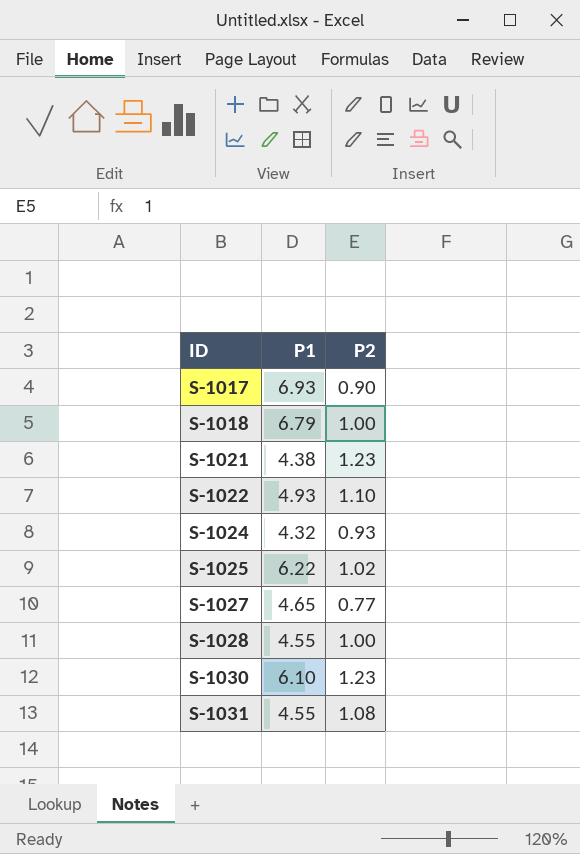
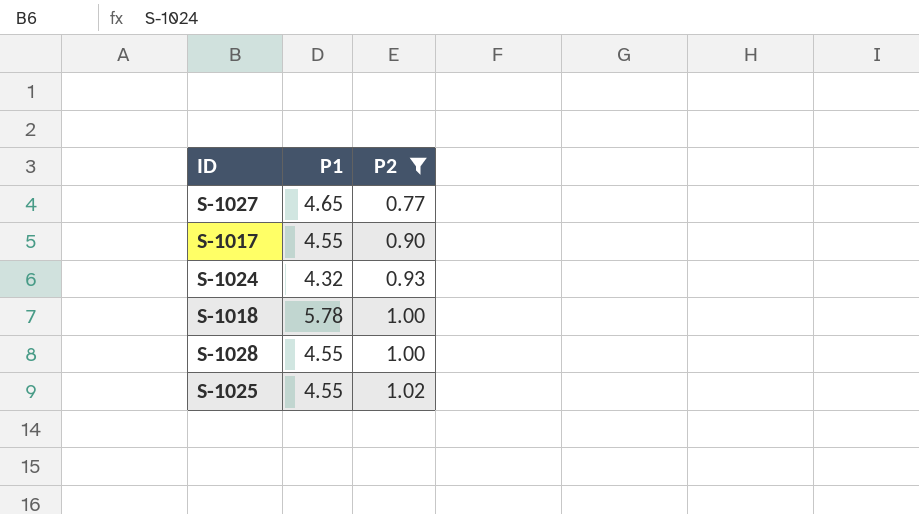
filter: none -> P2 <= 1.02
row order: ID ascending -> P2 ascending
S-1017 | P1: 6.93 -> 4.55
S-1018 | P1: 6.79 -> 5.78
S-1025 | P1: 6.22 -> 4.55

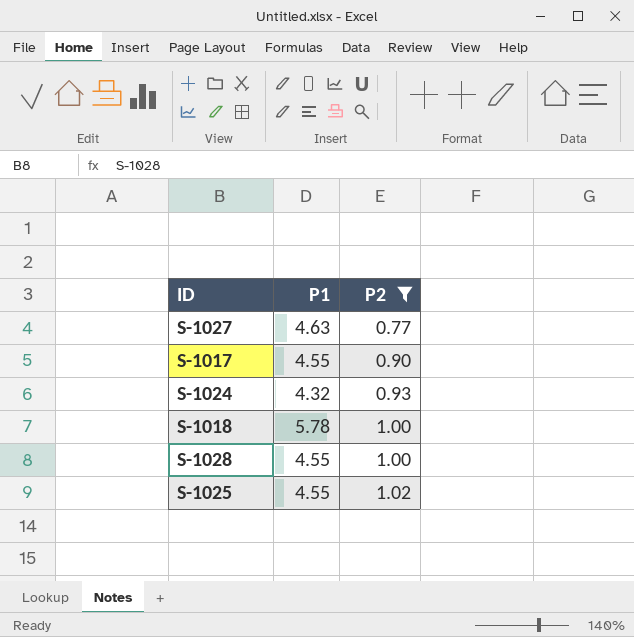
S-1027 | P1: 4.65 -> 4.63

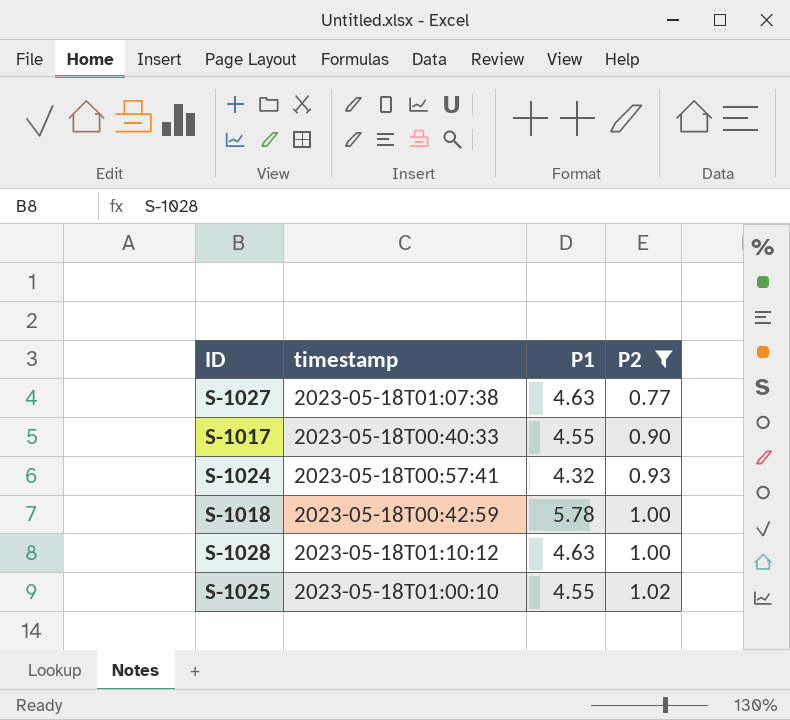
column timestamp | position: none -> 2
S-1028 | P1: 4.55 -> 4.63

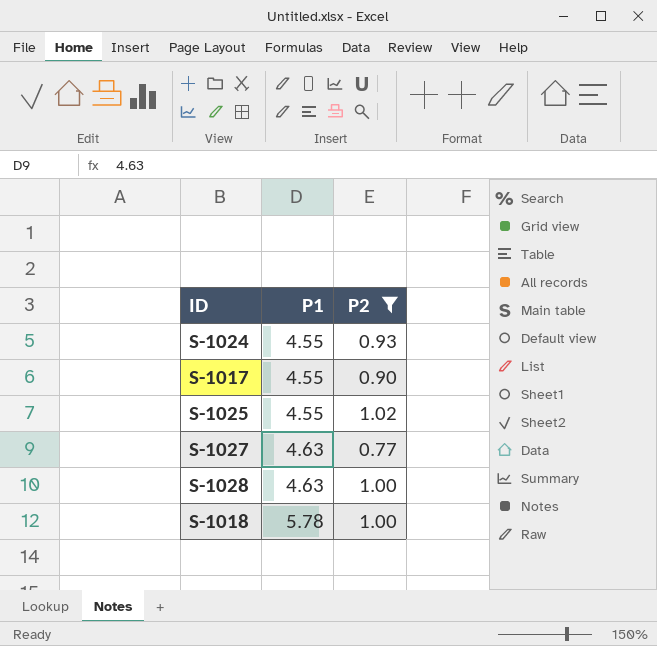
row order: P2 ascending -> P1 ascending
column timestamp | position: 2 -> none
S-1024 | P1: 4.32 -> 4.55

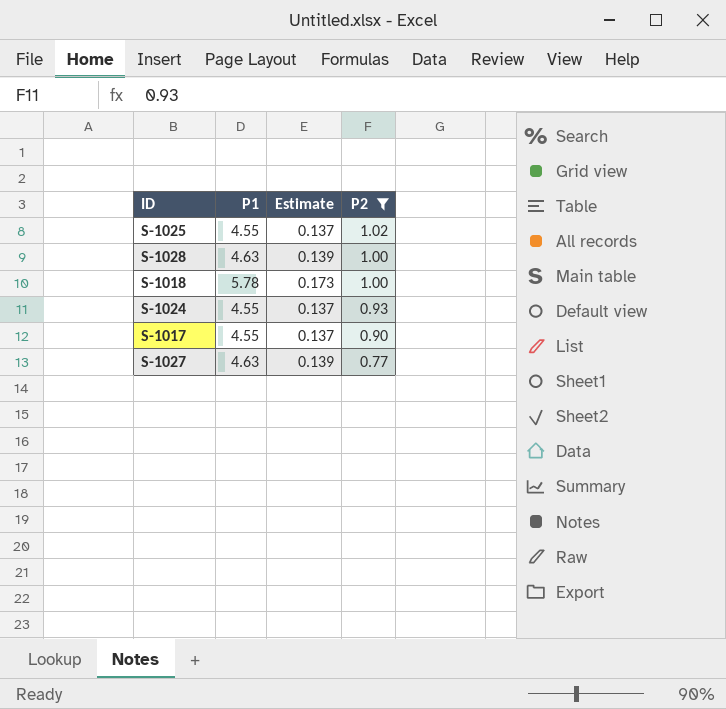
row order: P1 ascending -> P2 descending
column Estimate | formula: none -> [P1] * 0.03

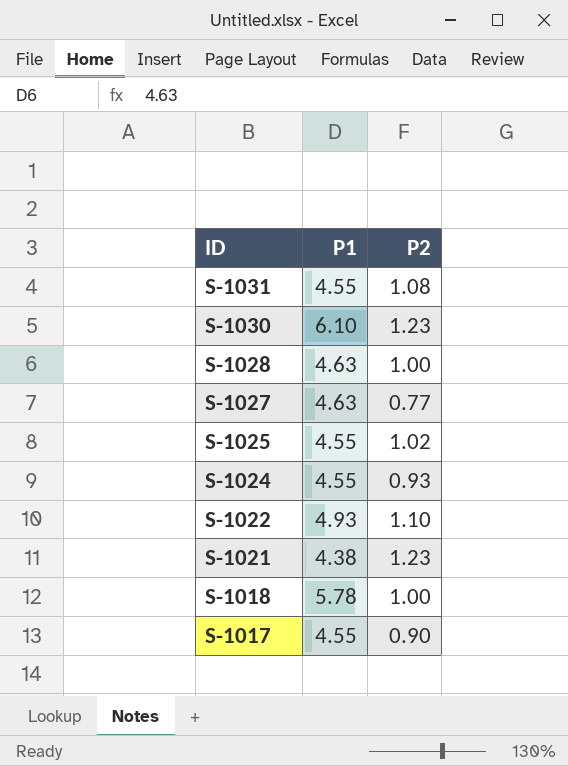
filter: P2 <= 1.02 -> none
row order: P2 descending -> ID descending
column Estimate | formula: [P1] * 0.03 -> none

